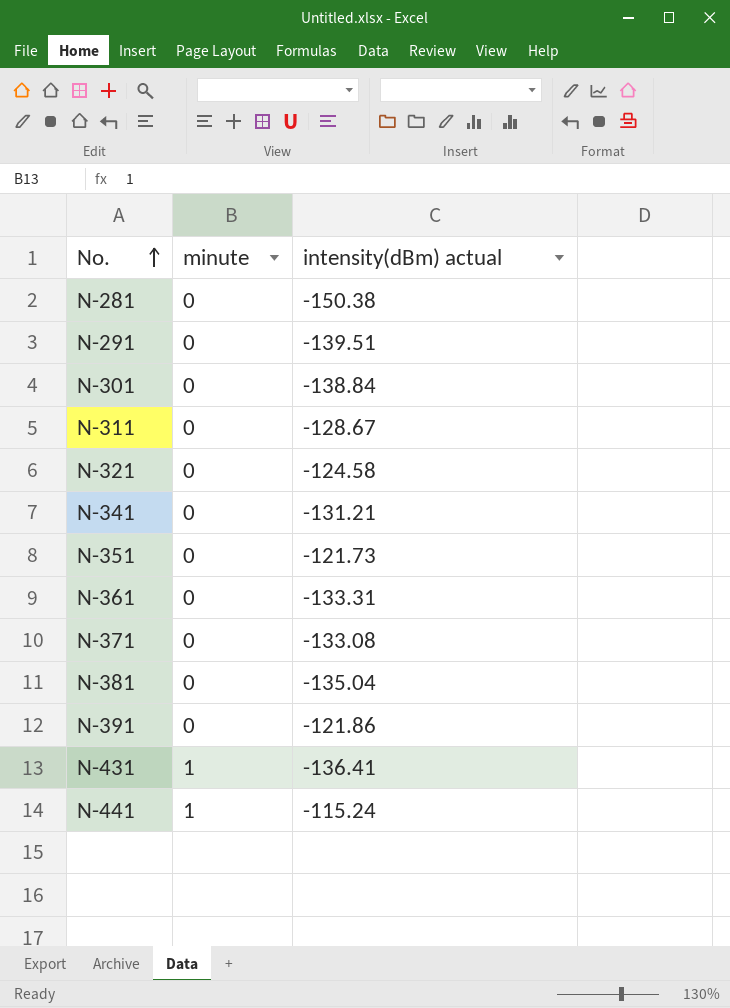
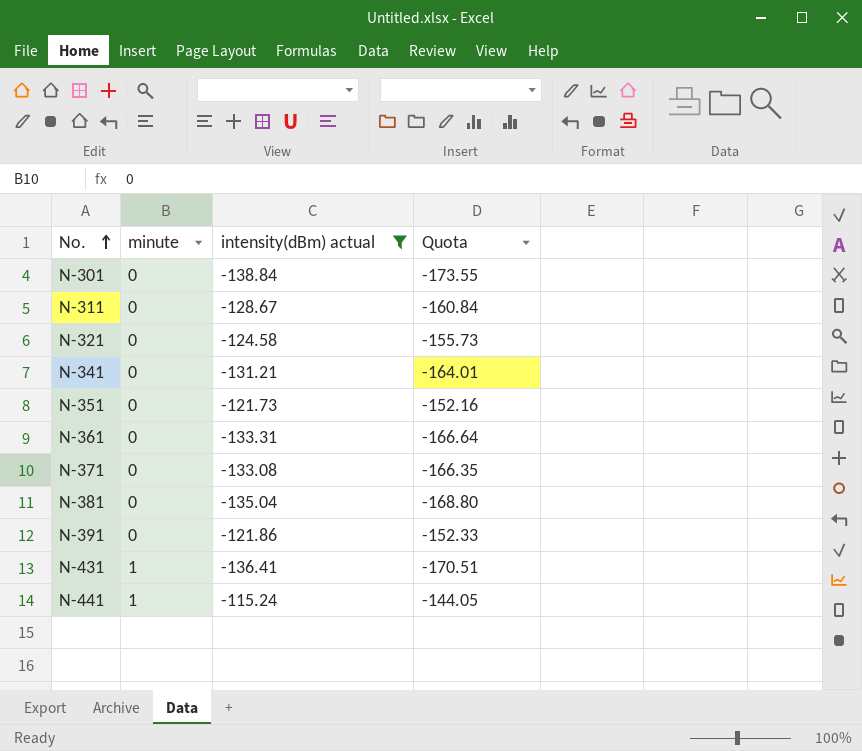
filter: none -> intensity(dBm) actual >= -138.84
column Quota | formula: none -> [intensity(dBm) actual] * 1.25

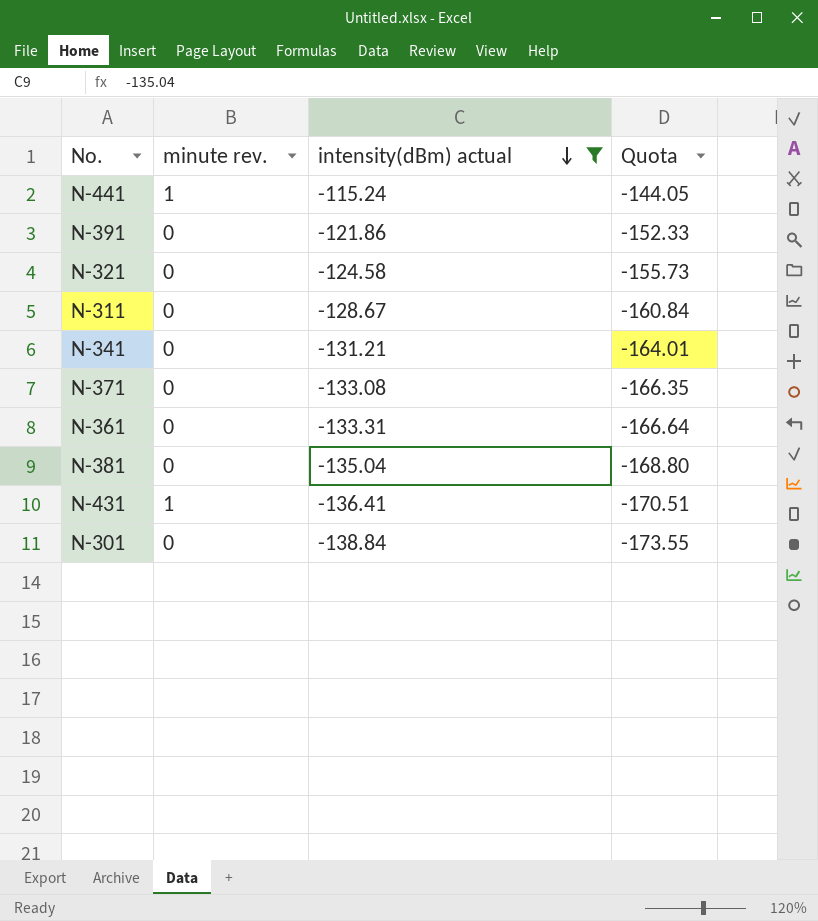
row order: No. ascending -> intensity(dBm) actual descending
column name: minute -> minute rev.
row N-351: 0 | -121.73 | -152.16 -> none

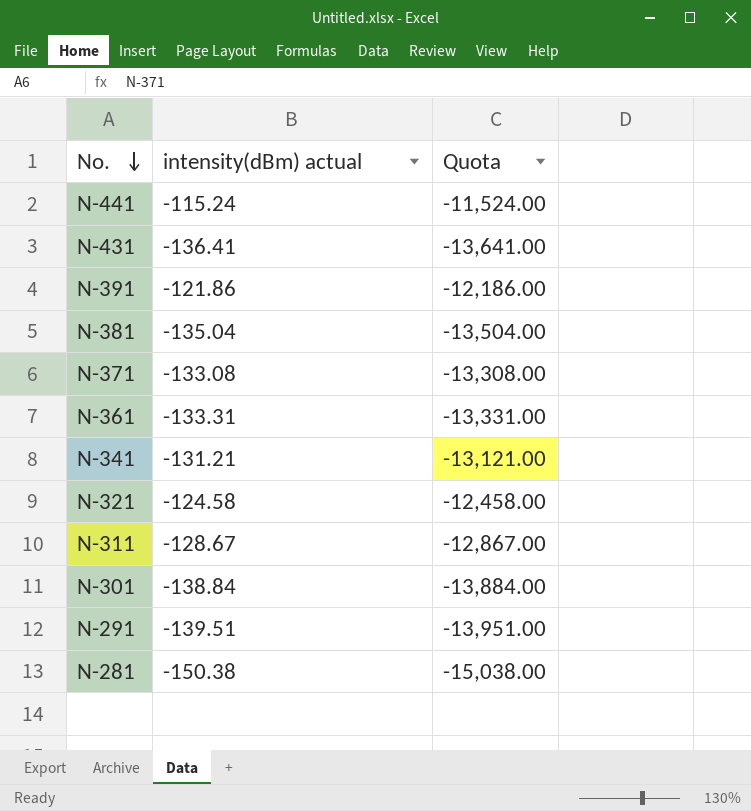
filter: intensity(dBm) actual >= -138.84 -> none
row order: intensity(dBm) actual descending -> No. descending
column minute rev. | position: 2 -> none
column Quota | formula: [intensity(dBm) actual] * 1.25 -> [intensity(dBm) actual] * 100

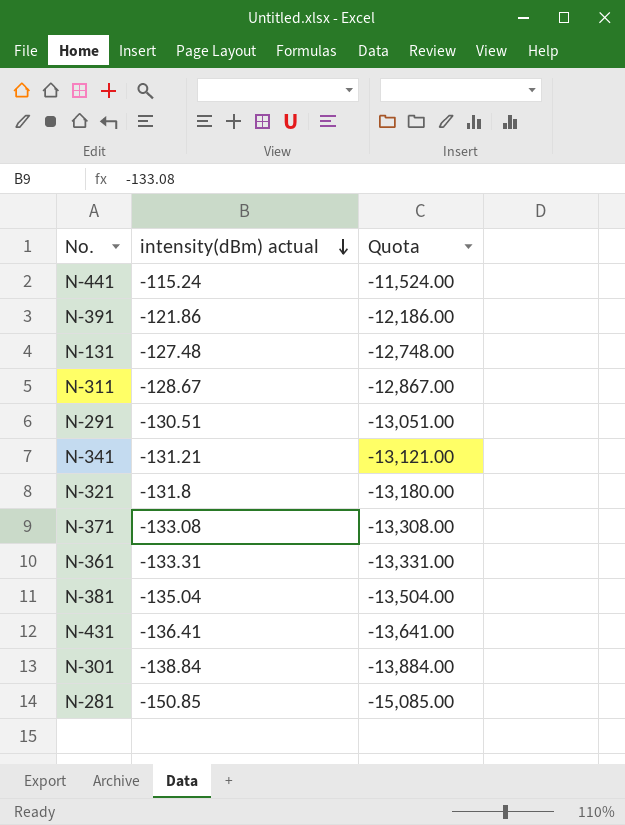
row order: No. descending -> intensity(dBm) actual descending
row N-131: none -> -127.48 | -12,748.00
N-291 | intensity(dBm) actual: -139.51 -> -130.51
N-291 | Quota: -13,951.00 -> -13,051.00
N-321 | intensity(dBm) actual: -124.58 -> -131.8
N-321 | Quota: -12,458.00 -> -13,180.00
N-281 | intensity(dBm) actual: -150.38 -> -150.85
N-281 | Quota: -15,038.00 -> -15,085.00

